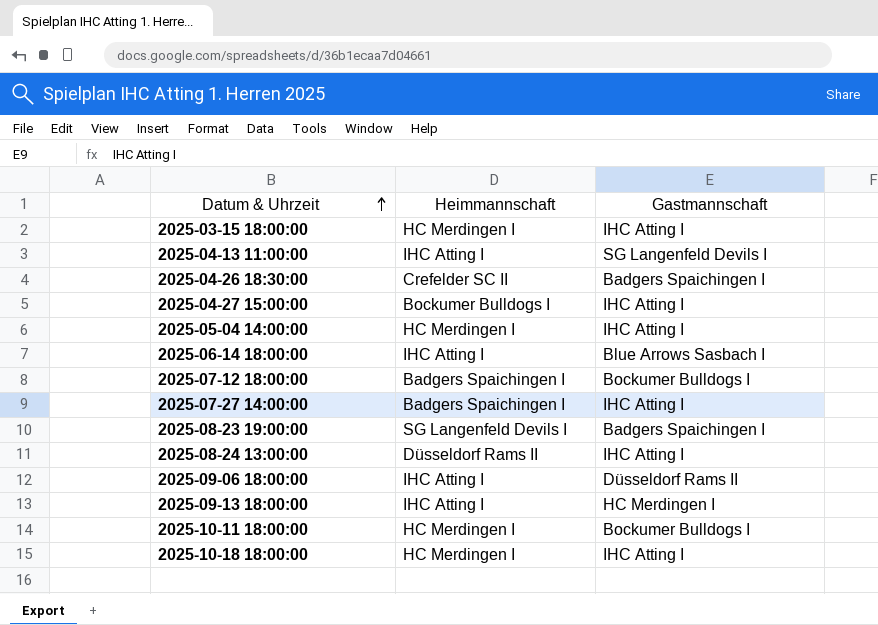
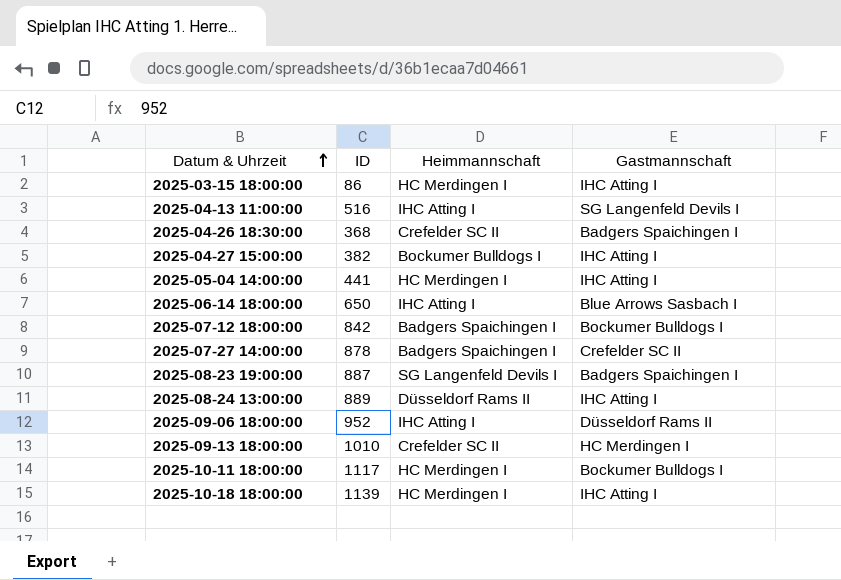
column ID | position: none -> 2
2025-07-27 14:00:00 | Gastmannschaft: IHC Atting I -> Crefelder SC II
2025-09-13 18:00:00 | Heimmannschaft: IHC Atting I -> Crefelder SC II

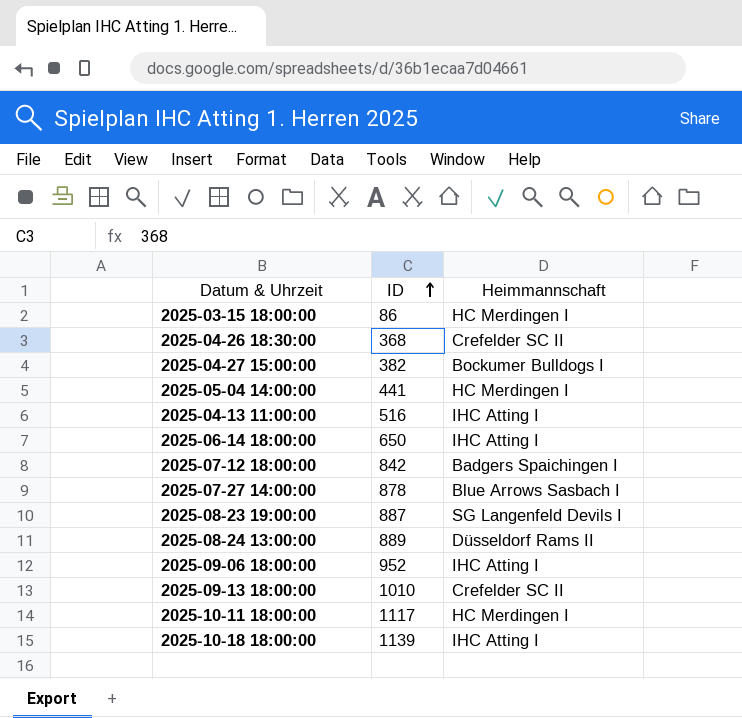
row order: Datum & Uhrzeit ascending -> ID ascending
column Gastmannschaft | position: 4 -> none
2025-07-27 14:00:00 | Heimmannschaft: Badgers Spaichingen I -> Blue Arrows Sasbach I
2025-10-18 18:00:00 | Heimmannschaft: HC Merdingen I -> IHC Atting I

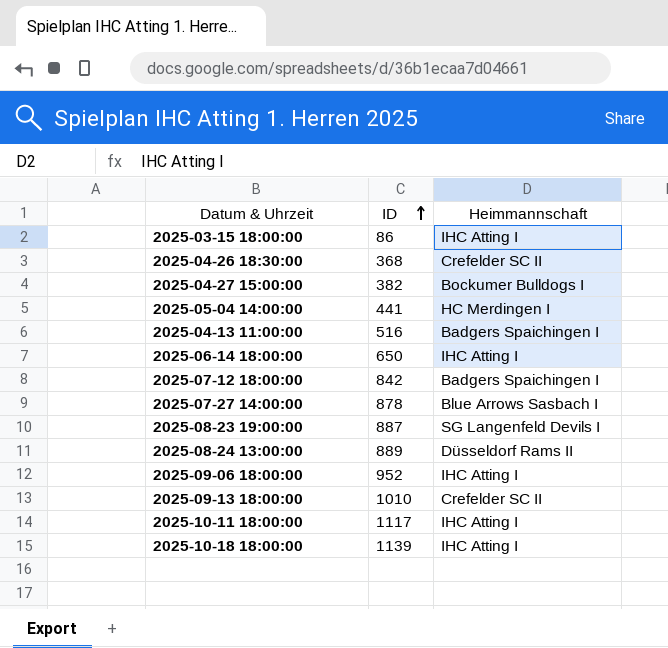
2025-03-15 18:00:00 | Heimmannschaft: HC Merdingen I -> IHC Atting I
2025-04-13 11:00:00 | Heimmannschaft: IHC Atting I -> Badgers Spaichingen I
2025-10-11 18:00:00 | Heimmannschaft: HC Merdingen I -> IHC Atting I

